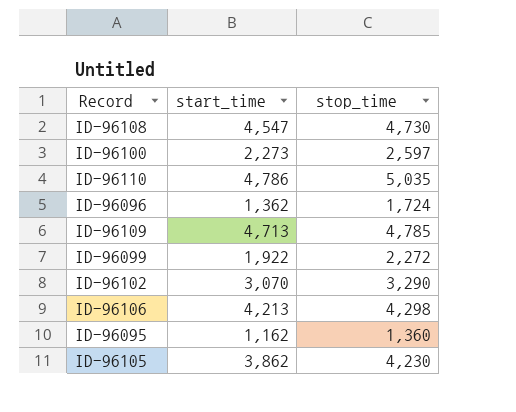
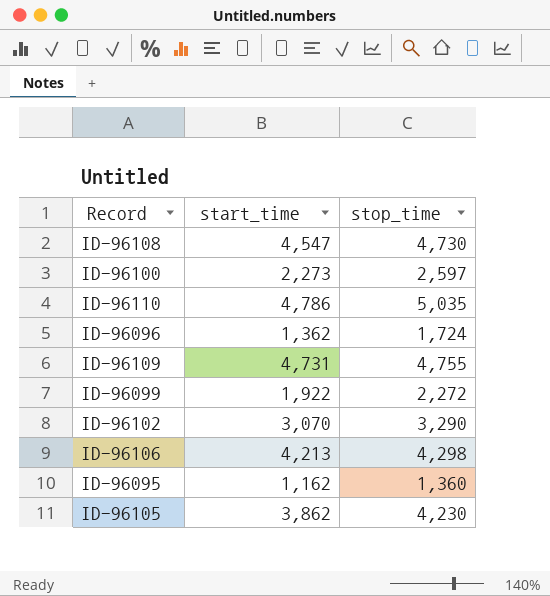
ID-96109 | start_time: 4,713 -> 4,731
ID-96109 | stop_time: 4,785 -> 4,755

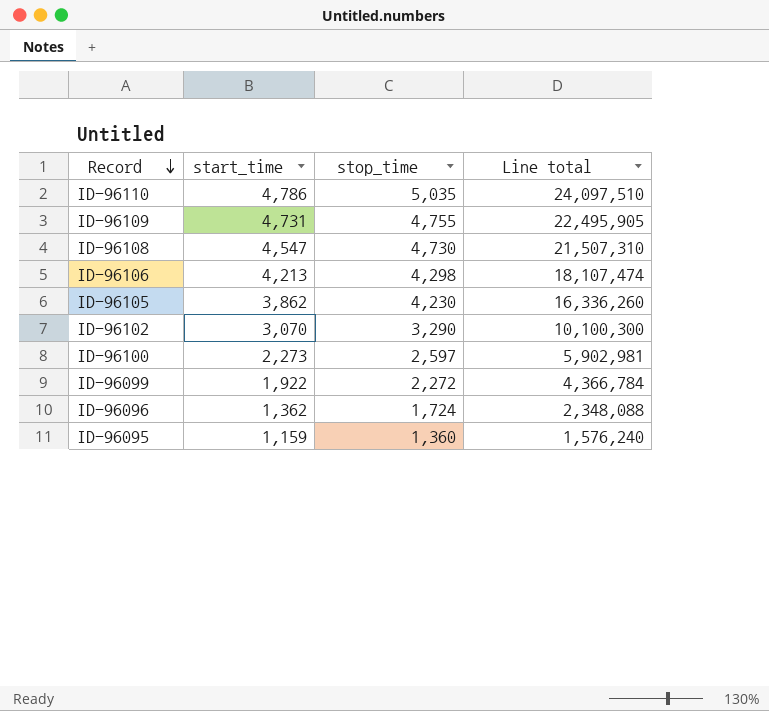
row order: none -> Record descending
column Line total | formula: none -> [start_time] * [stop_time]
ID-96095 | start_time: 1,162 -> 1,159

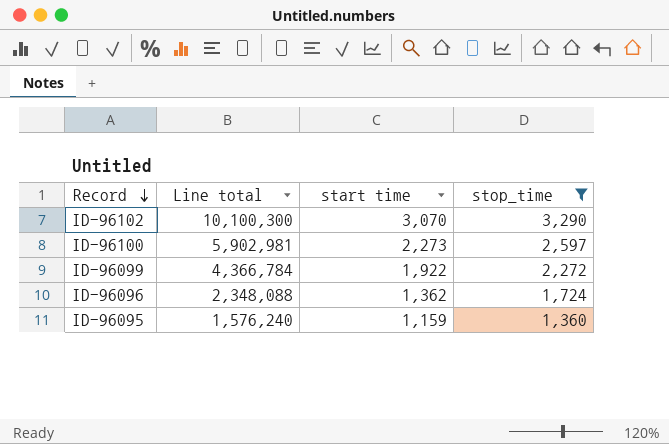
filter: none -> stop_time <= 3,290
column Line total | position: 4 -> 2
column name: start_time -> start time

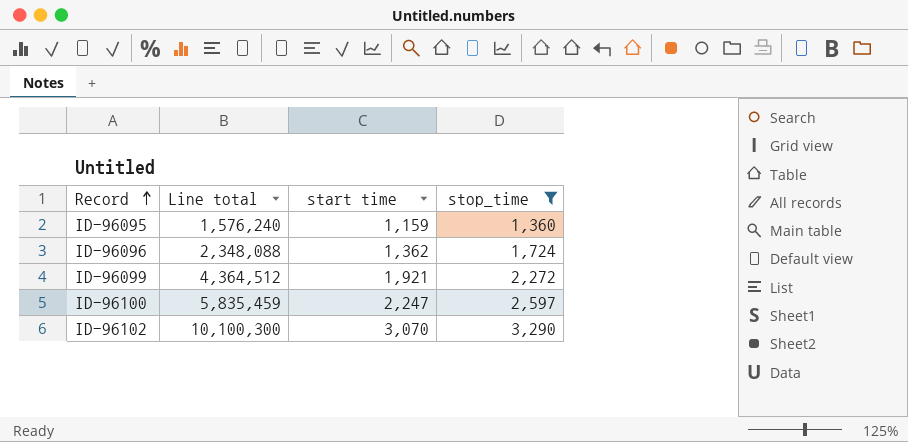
row order: Record descending -> Record ascending
ID-96099 | Line total: 4,366,784 -> 4,364,512
ID-96099 | start time: 1,922 -> 1,921
ID-96100 | Line total: 5,902,981 -> 5,835,459
ID-96100 | start time: 2,273 -> 2,247

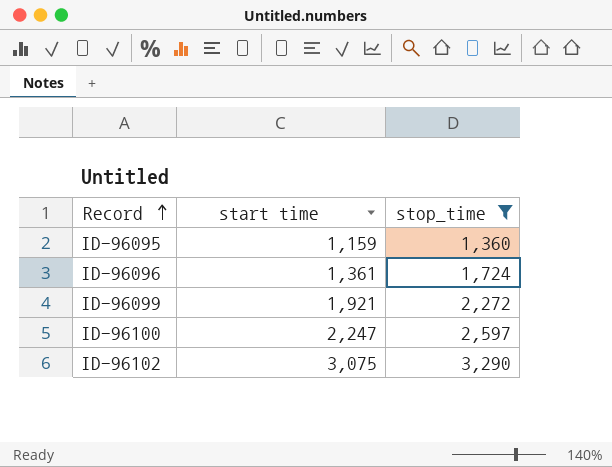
column Line total | formula: [start time] * [stop_time] -> none
ID-96096 | start time: 1,362 -> 1,361
ID-96102 | start time: 3,070 -> 3,075

